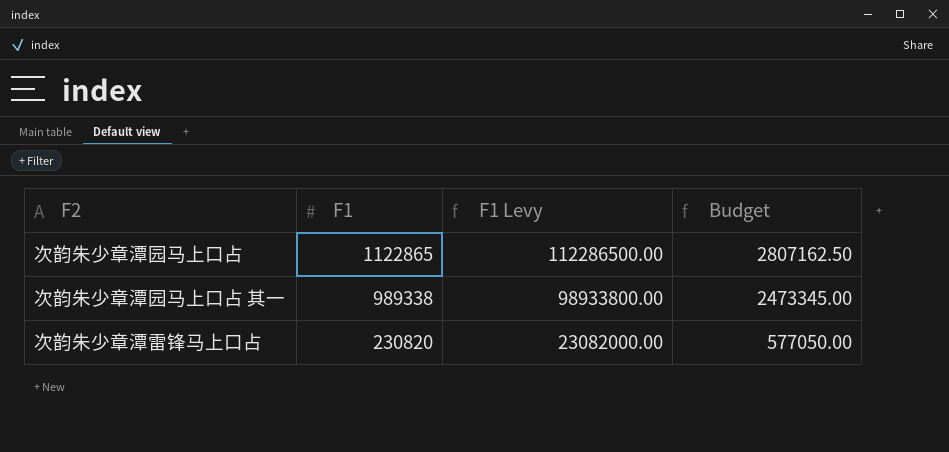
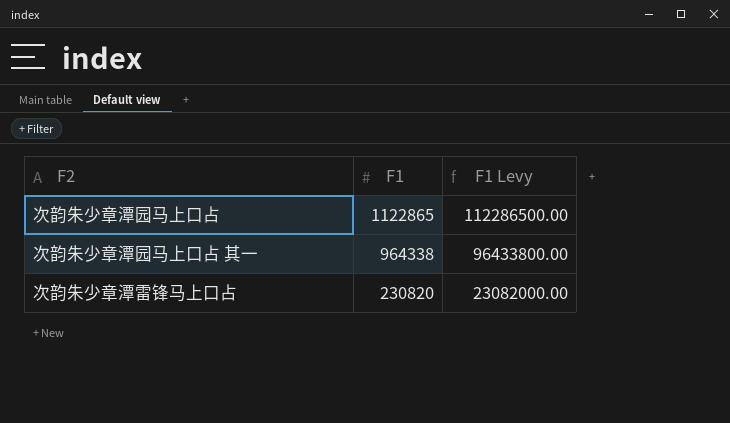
column Budget | formula: [F1] * 2.5 -> none
次韵朱少章潭园马上口占 其一 | F1: 989338 -> 964338
次韵朱少章潭园马上口占 其一 | F1 Levy: 98933800.00 -> 96433800.00

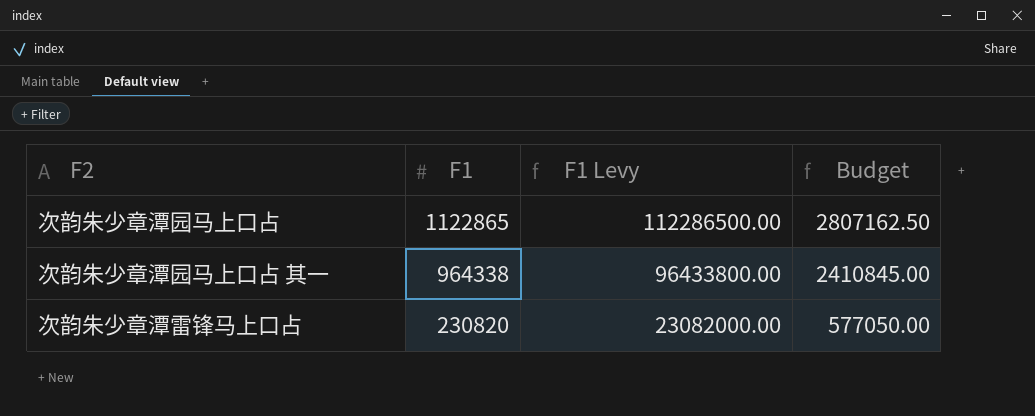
column Budget | formula: none -> [F1] * 2.5

